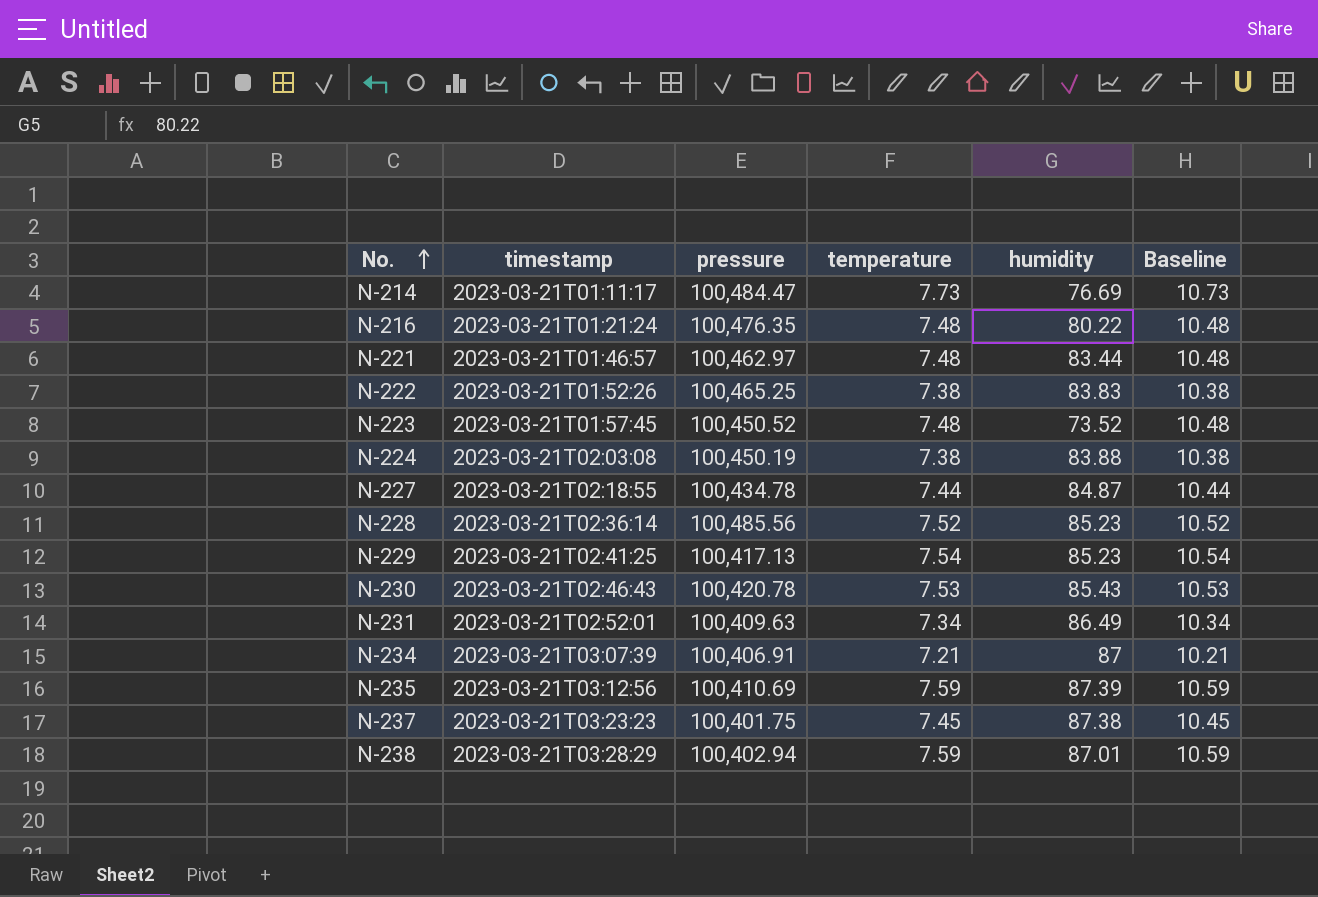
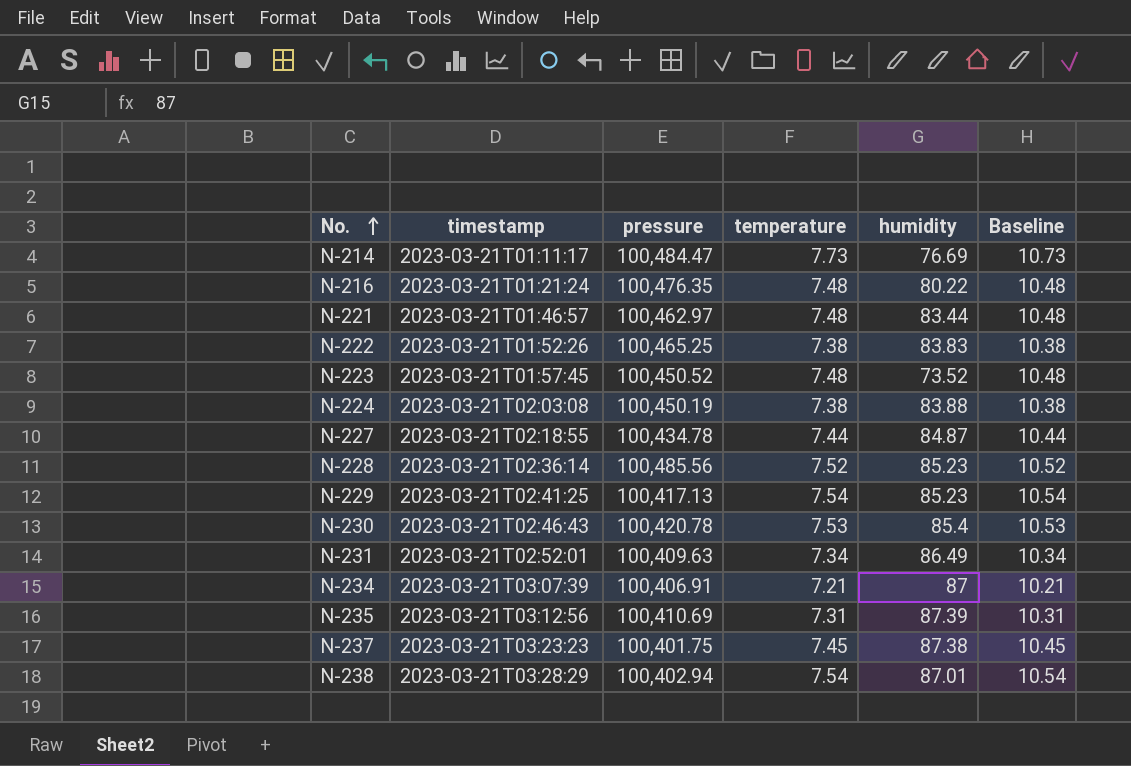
N-230 | humidity: 85.43 -> 85.4
N-235 | temperature: 7.59 -> 7.31
N-235 | Baseline: 10.59 -> 10.31
N-238 | temperature: 7.59 -> 7.54
N-238 | Baseline: 10.59 -> 10.54

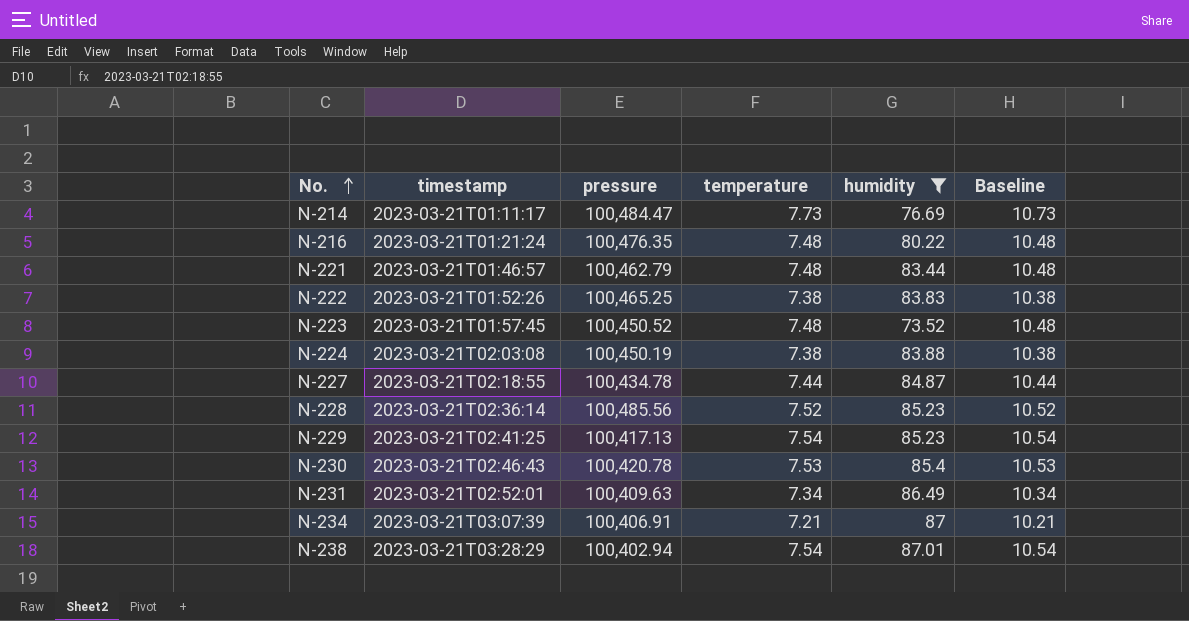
filter: none -> humidity <= 87.01
N-221 | pressure: 100,462.97 -> 100,462.79

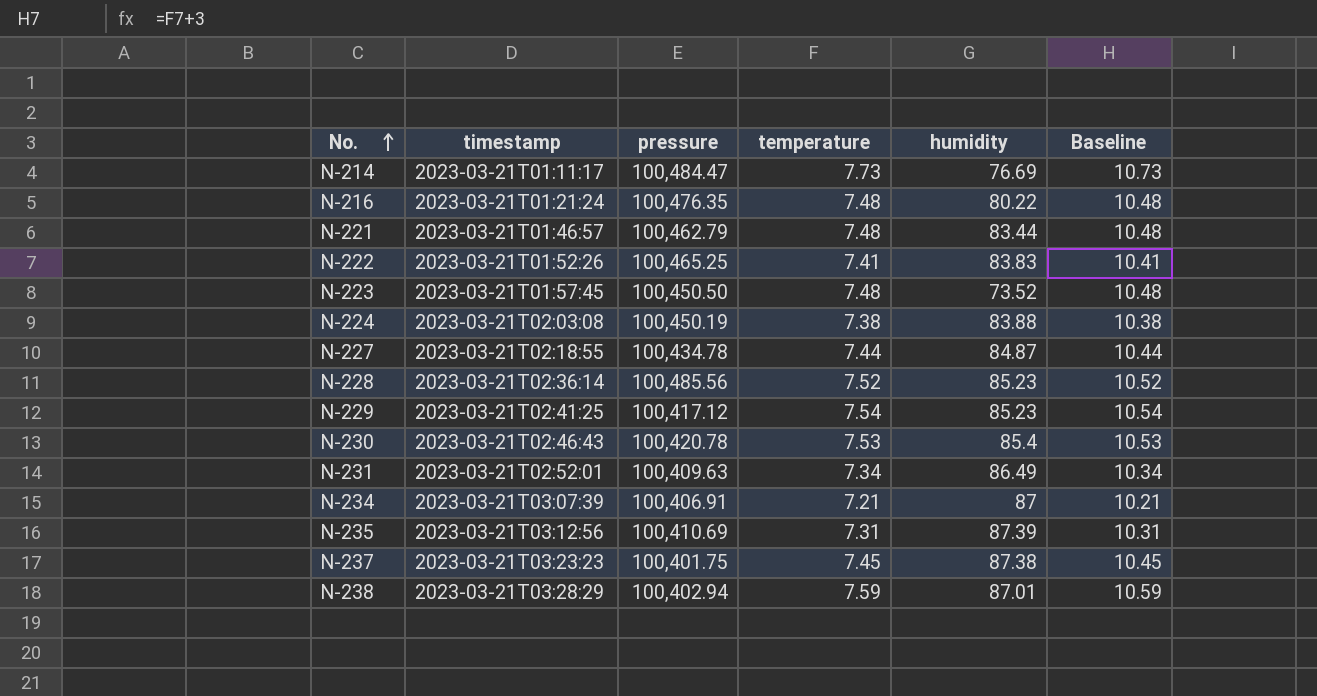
filter: humidity <= 87.01 -> none
N-222 | temperature: 7.38 -> 7.41
N-222 | Baseline: 10.38 -> 10.41
N-223 | pressure: 100,450.52 -> 100,450.50
N-229 | pressure: 100,417.13 -> 100,417.12
N-238 | temperature: 7.54 -> 7.59
N-238 | Baseline: 10.54 -> 10.59

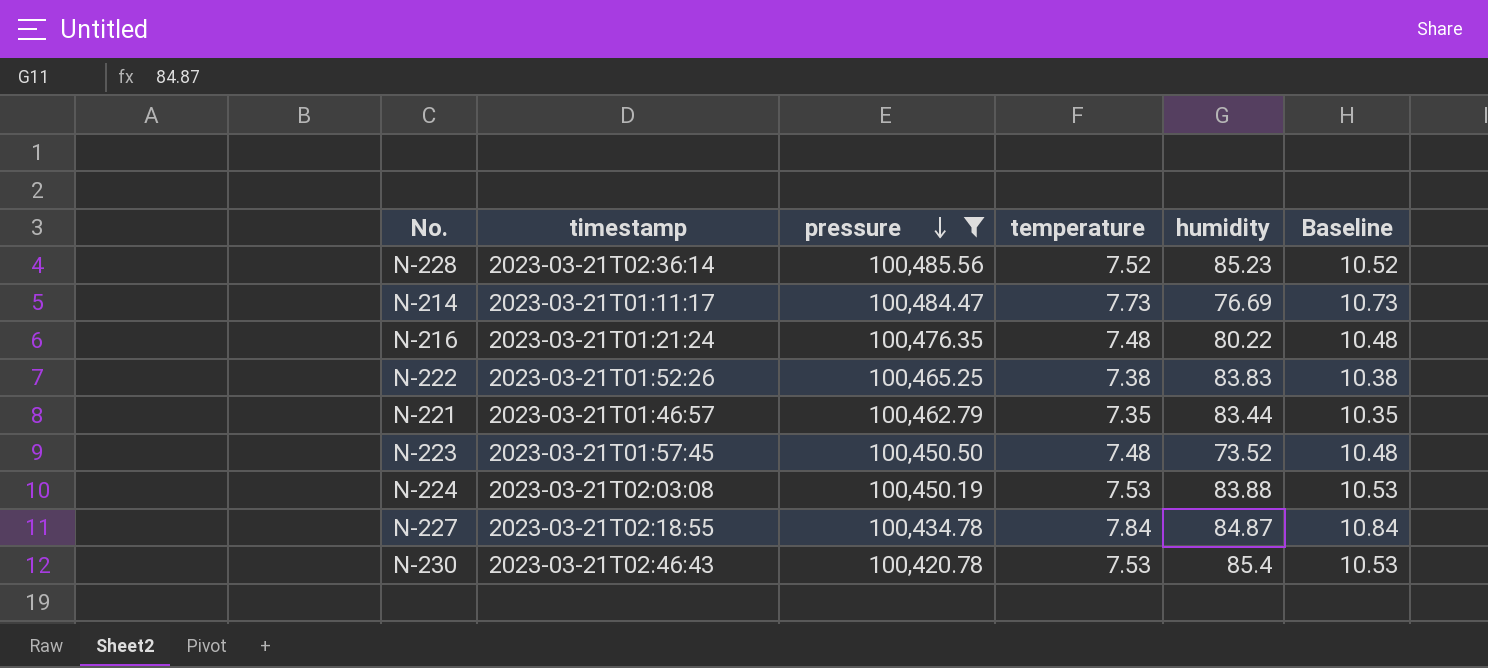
filter: none -> pressure >= 100,420.78
row order: No. ascending -> pressure descending
N-222 | temperature: 7.41 -> 7.38
N-222 | Baseline: 10.41 -> 10.38
N-221 | temperature: 7.48 -> 7.35
N-221 | Baseline: 10.48 -> 10.35
N-224 | temperature: 7.38 -> 7.53
N-224 | Baseline: 10.38 -> 10.53
N-227 | temperature: 7.44 -> 7.84
N-227 | Baseline: 10.44 -> 10.84

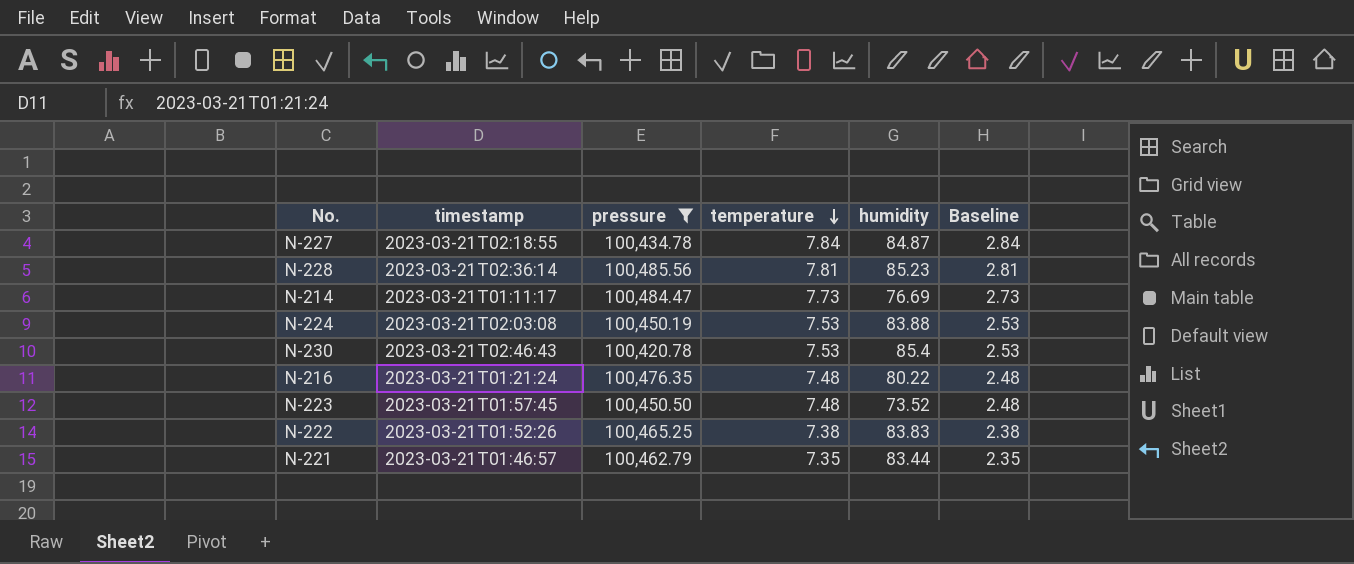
row order: pressure descending -> temperature descending
column Baseline | formula: [temperature] + 3 -> [temperature] - 5
N-228 | temperature: 7.52 -> 7.81

